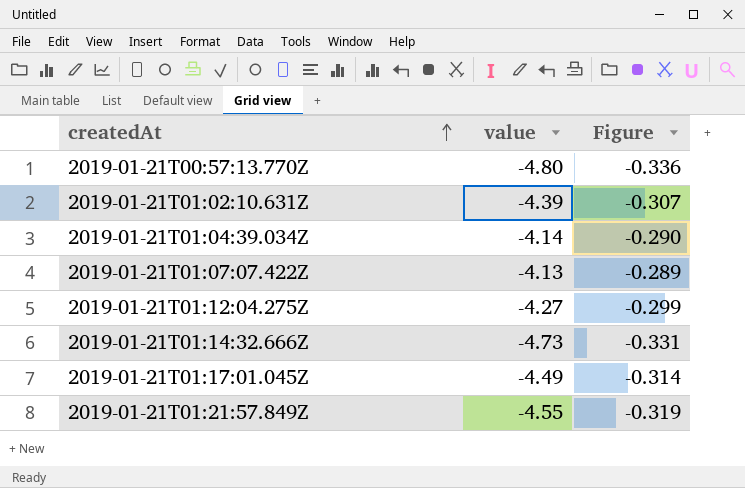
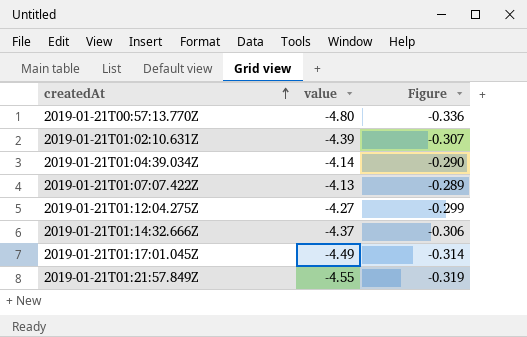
2019-01-21T01:14:32.666Z | value: -4.73 -> -4.37
2019-01-21T01:14:32.666Z | Figure: -0.331 -> -0.306

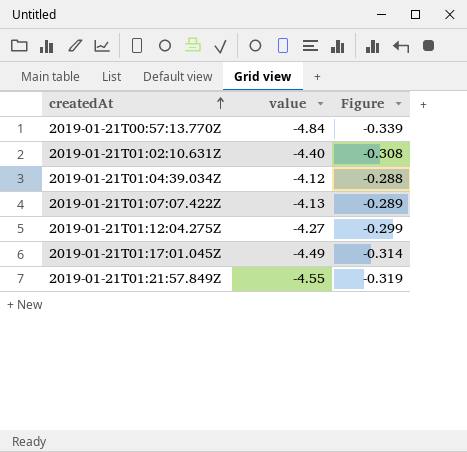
row 2019-01-21T01:14:32.666Z: -4.37 | -0.306 -> none
2019-01-21T00:57:13.770Z | value: -4.80 -> -4.84
2019-01-21T00:57:13.770Z | Figure: -0.336 -> -0.339
2019-01-21T01:02:10.631Z | value: -4.39 -> -4.40
2019-01-21T01:02:10.631Z | Figure: -0.307 -> -0.308
2019-01-21T01:04:39.034Z | value: -4.14 -> -4.12
2019-01-21T01:04:39.034Z | Figure: -0.290 -> -0.288

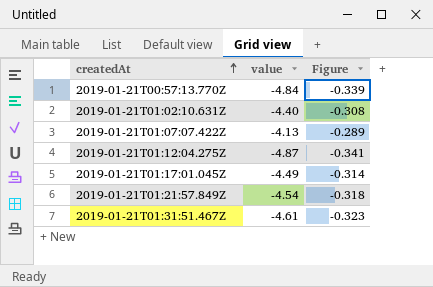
row 2019-01-21T01:04:39.034Z: -4.12 | -0.288 -> none
2019-01-21T01:12:04.275Z | value: -4.27 -> -4.87
2019-01-21T01:12:04.275Z | Figure: -0.299 -> -0.341
2019-01-21T01:21:57.849Z | value: -4.55 -> -4.54
2019-01-21T01:21:57.849Z | Figure: -0.319 -> -0.318
row 2019-01-21T01:31:51.467Z: none -> -4.61 | -0.323

